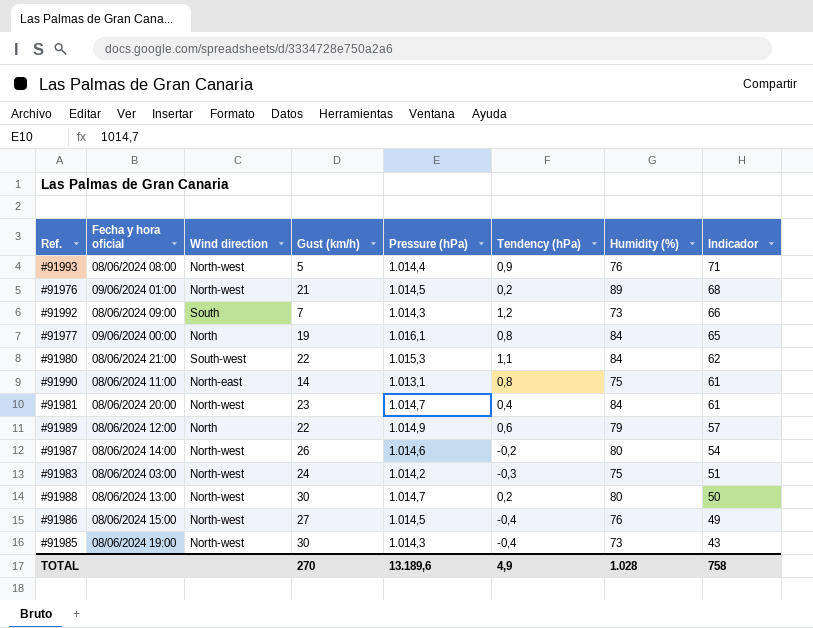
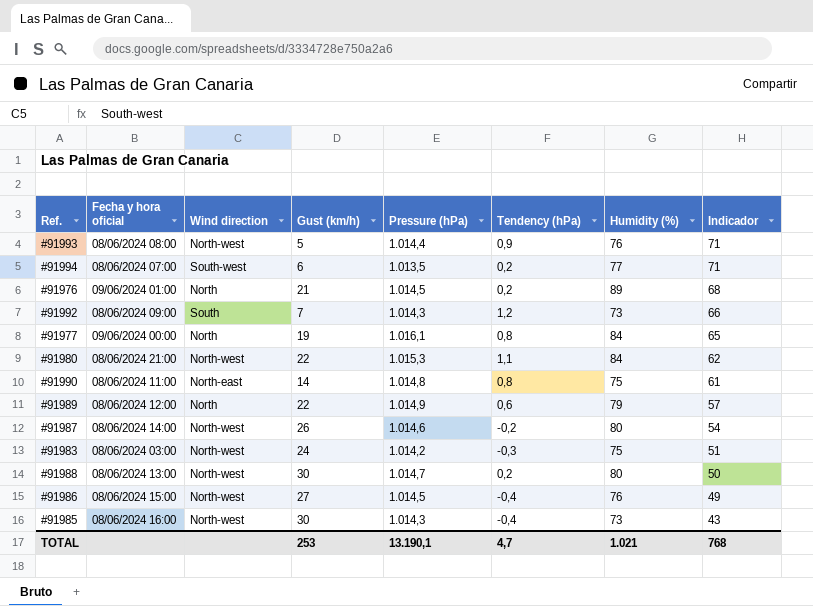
row #91981: 08/06/2024 20:00 | North-west | 23 | 1.014,7 | 0,4 | 84 | 61 -> none
row #91994: none -> 08/06/2024 07:00 | South-west | 6 | 1.013,5 | 0,2 | 77 | 71
#91976 | Wind direction: North-west -> North
#91980 | Wind direction: South-west -> North-west
#91990 | Pressure (hPa): 1.013,1 -> 1.014,8
#91985 | Fecha y hora oficial: 08/06/2024 19:00 -> 08/06/2024 16:00
TOTAL | Gust (km/h): 270 -> 253
TOTAL | Pressure (hPa): 13.189,6 -> 13.190,1
TOTAL | Tendency (hPa): 4,9 -> 4,7
TOTAL | Humidity (%): 1.028 -> 1.021
TOTAL | Indicador: 758 -> 768

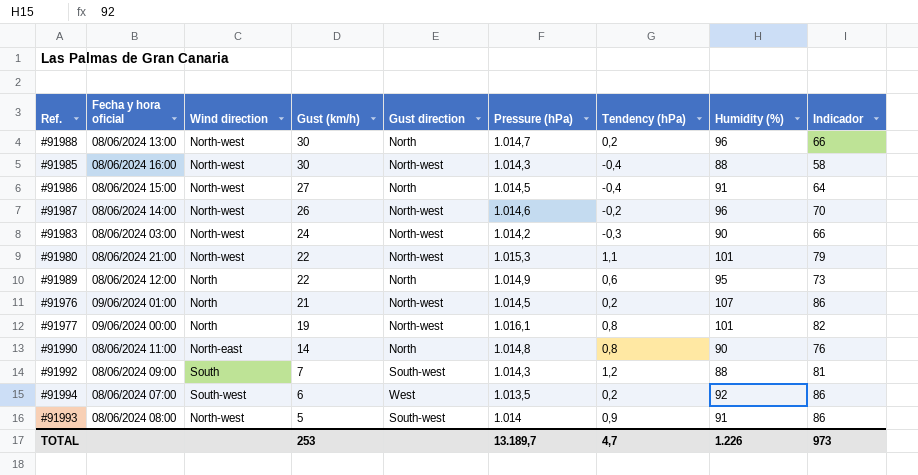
row order: Indicador descending -> Gust (km/h) descending
column Gust direction | position: none -> 5
#91988 | Humidity (%): 80 -> 96
#91988 | Indicador: 50 -> 66
#91985 | Humidity (%): 73 -> 88
#91985 | Indicador: 43 -> 58
#91986 | Humidity (%): 76 -> 91
#91986 | Indicador: 49 -> 64
#91987 | Humidity (%): 80 -> 96
#91987 | Indicador: 54 -> 70
#91983 | Humidity (%): 75 -> 90
#91983 | Indicador: 51 -> 66
#91980 | Humidity (%): 84 -> 101
#91980 | Indicador: 62 -> 79
#91989 | Humidity (%): 79 -> 95
#91989 | Indicador: 57 -> 73
#91976 | Humidity (%): 89 -> 107
#91976 | Indicador: 68 -> 86
#91977 | Humidity (%): 84 -> 101
#91977 | Indicador: 65 -> 82
#91990 | Humidity (%): 75 -> 90
#91990 | Indicador: 61 -> 76
#91992 | Humidity (%): 73 -> 88
#91992 | Indicador: 66 -> 81
#91994 | Humidity (%): 77 -> 92
#91994 | Indicador: 71 -> 86
#91993 | Pressure (hPa): 1.014,4 -> 1.014
#91993 | Humidity (%): 76 -> 91
#91993 | Indicador: 71 -> 86
TOTAL | Pressure (hPa): 13.190,1 -> 13.189,7
TOTAL | Humidity (%): 1.021 -> 1.226
TOTAL | Indicador: 768 -> 973

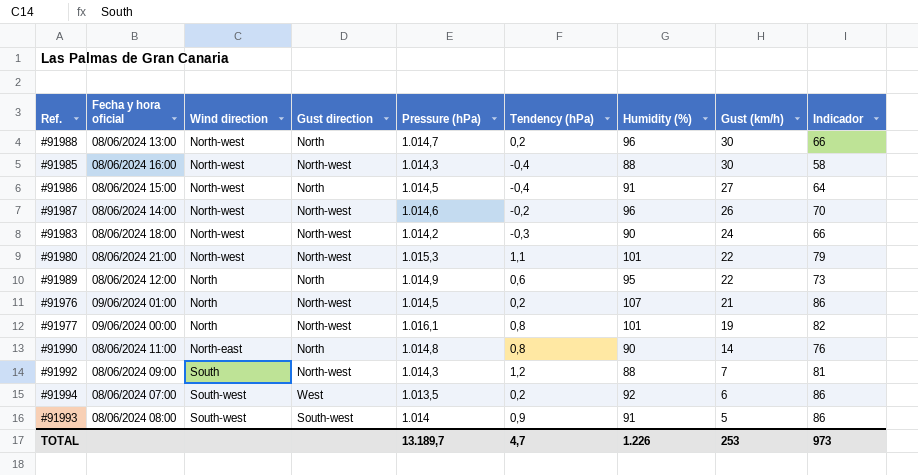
column Gust (km/h) | position: 4 -> 8
#91983 | Fecha y hora oficial: 08/06/2024 03:00 -> 08/06/2024 18:00
#91992 | Gust direction: South-west -> North-west
#91993 | Wind direction: North-west -> South-west

